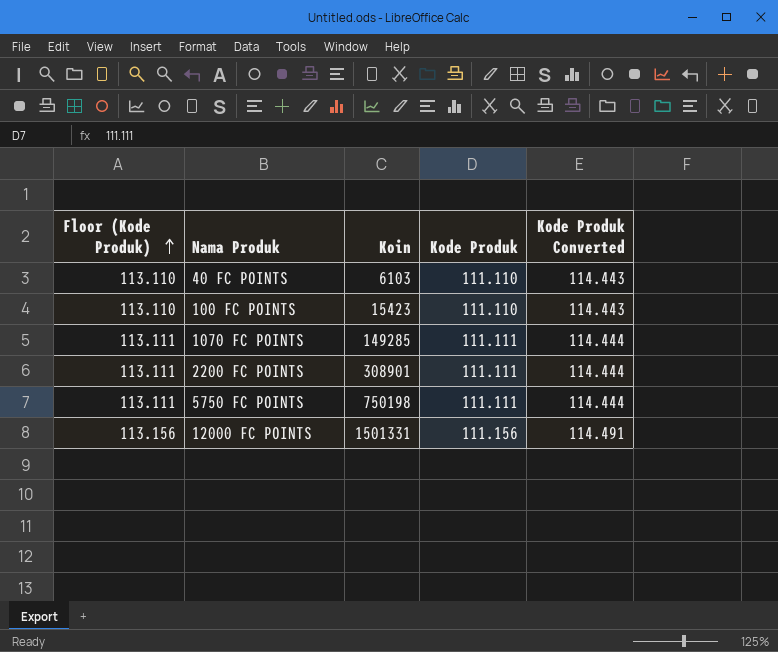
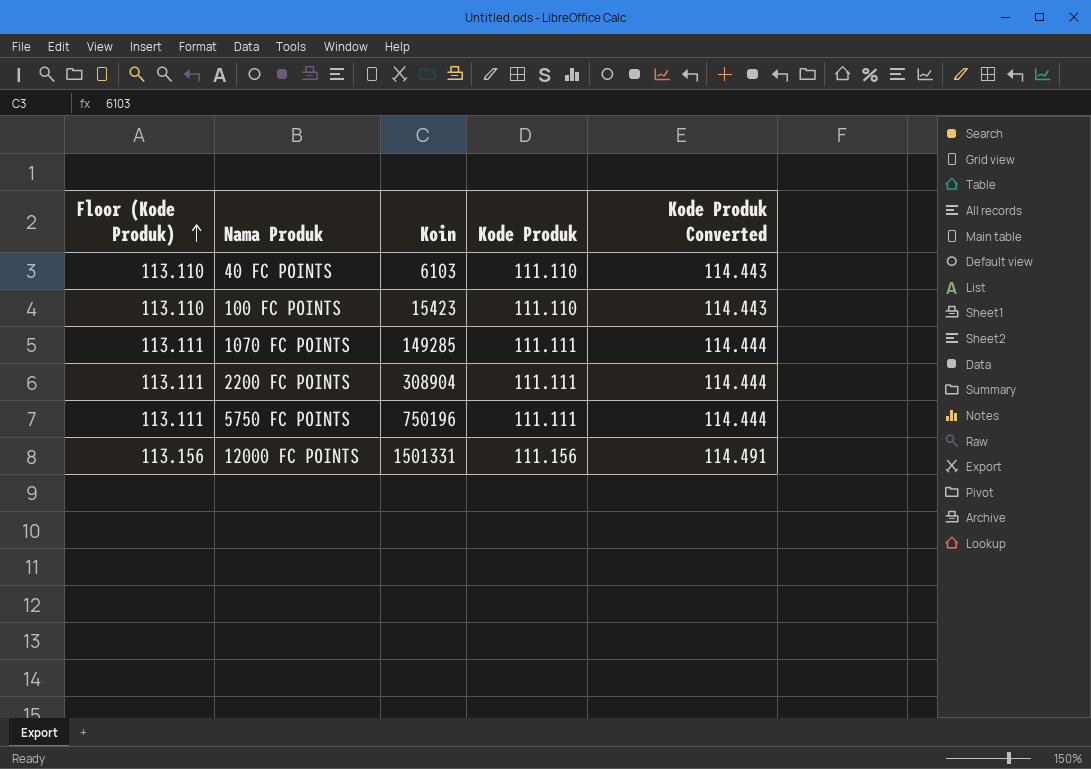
2200 FC POINTS | Koin: 308901 -> 308904
5750 FC POINTS | Koin: 750198 -> 750196

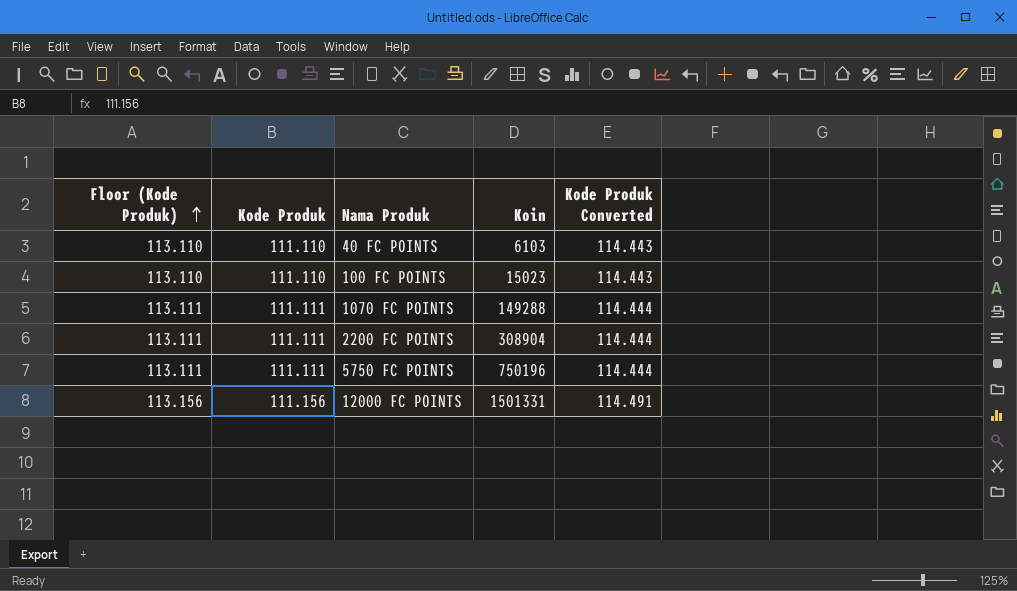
column Kode Produk | position: 4 -> 2
100 FC POINTS | Koin: 15423 -> 15023
1070 FC POINTS | Koin: 149285 -> 149288

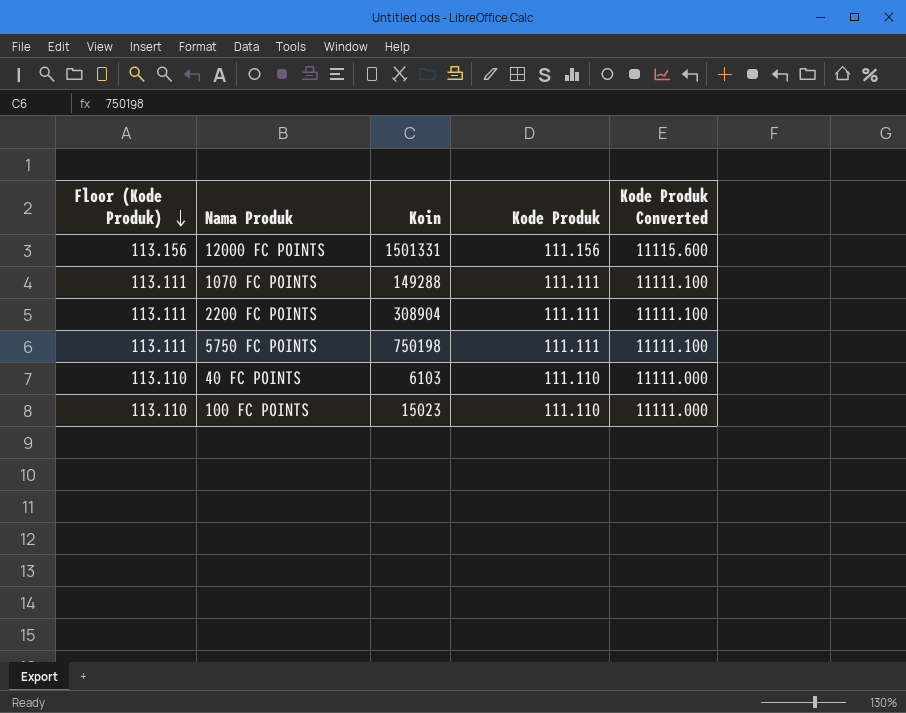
row order: Floor (Kode Produk) ascending -> Floor (Kode Produk) descending
column Kode Produk | position: 2 -> 4
column Kode Produk Converted | formula: [Kode Produk] * 1.03 -> [Kode Produk] * 100
5750 FC POINTS | Koin: 750196 -> 750198

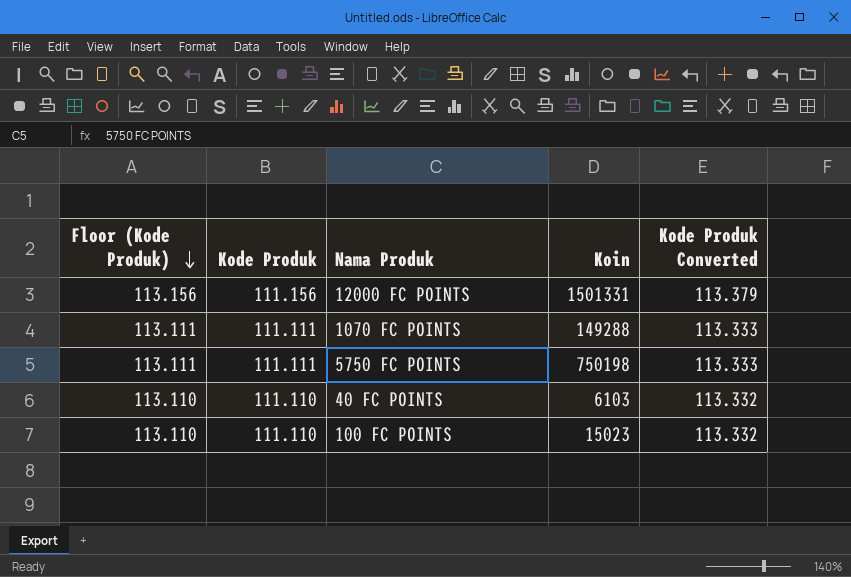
column Kode Produk | position: 4 -> 2
column Kode Produk Converted | formula: [Kode Produk] * 100 -> [Kode Produk] * 1.02
row 2200 FC POINTS: 113.111 | 308904 | 111.111 | 11111.100 -> none

